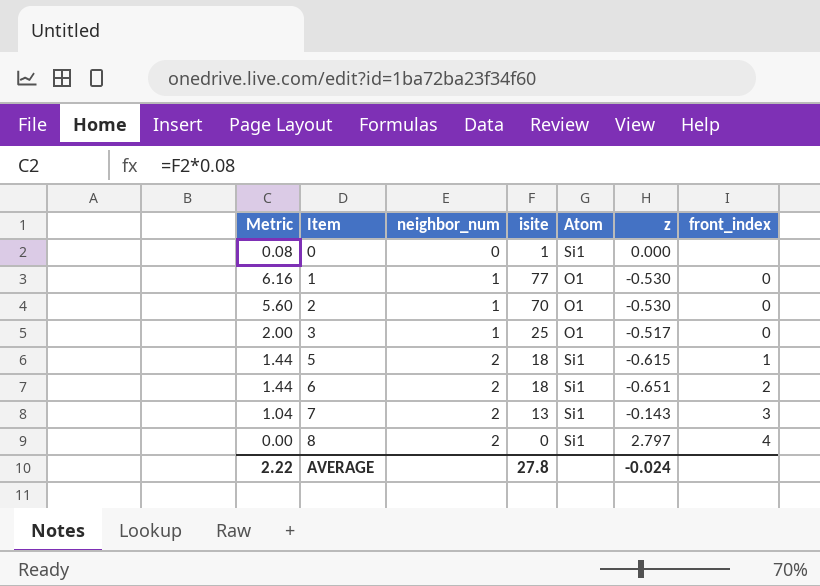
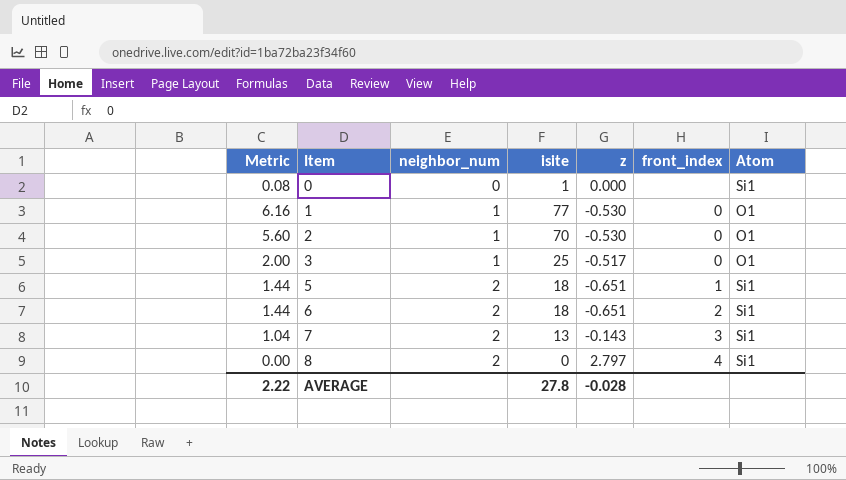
column Atom | position: 5 -> 7
5 | z: -0.615 -> -0.651
AVERAGE | z: -0.024 -> -0.028

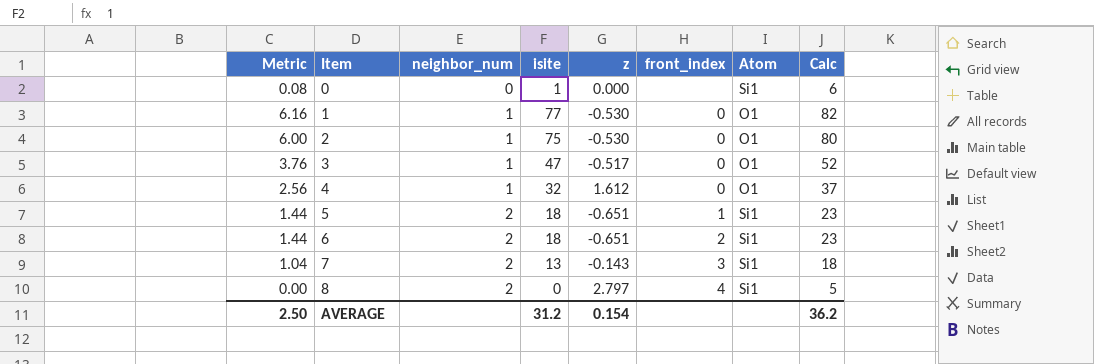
column Calc | formula: none -> [isite] + 5
2 | Metric: 5.60 -> 6.00
2 | isite: 70 -> 75
3 | Metric: 2.00 -> 3.76
3 | isite: 25 -> 47
row 4: none -> 2.56 | 1 | 32 | 1.612 | 0 | O1 | 37
AVERAGE | Metric: 2.22 -> 2.50
AVERAGE | isite: 27.8 -> 31.2
AVERAGE | z: -0.028 -> 0.154

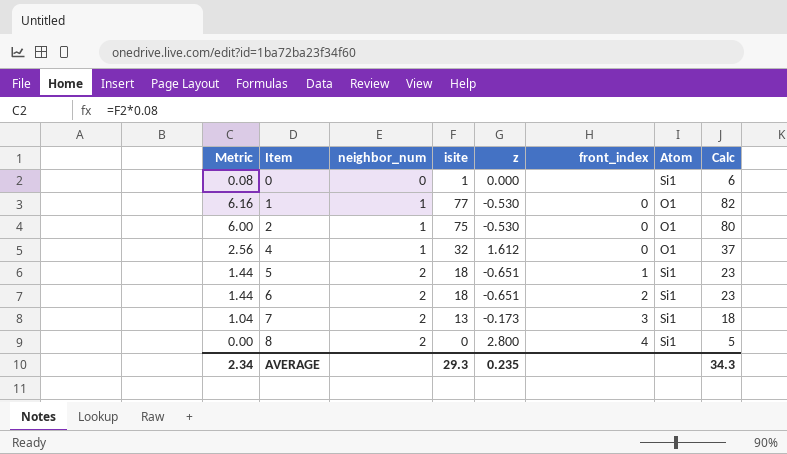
row 3: 3.76 | 1 | 47 | -0.517 | 0 | O1 | 52 -> none
7 | z: -0.143 -> -0.173
8 | z: 2.797 -> 2.800
AVERAGE | Metric: 2.50 -> 2.34
AVERAGE | isite: 31.2 -> 29.3
AVERAGE | z: 0.154 -> 0.235
AVERAGE | Calc: 36.2 -> 34.3

